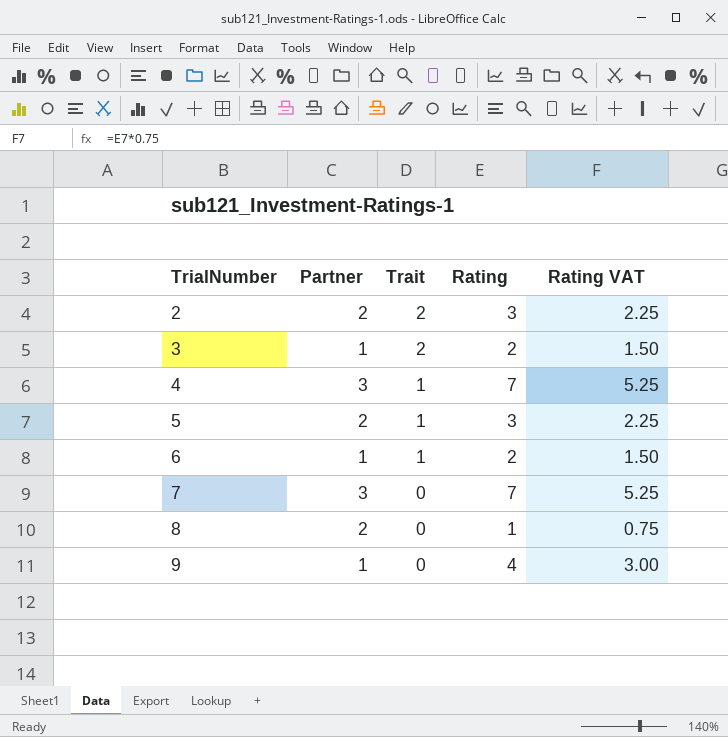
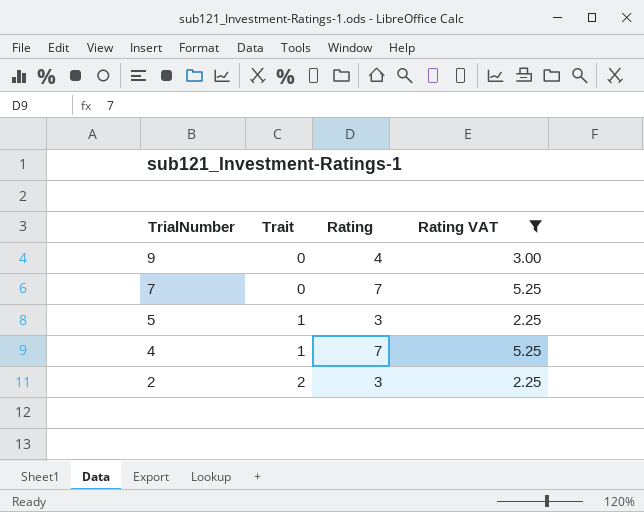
filter: none -> Rating VAT >= 2.25
row order: TrialNumber ascending -> TrialNumber descending
column Partner | position: 2 -> none

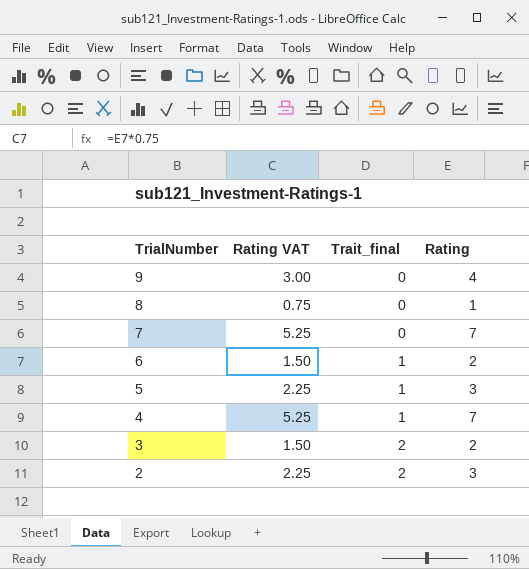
filter: Rating VAT >= 2.25 -> none
column Rating VAT | position: 4 -> 2
column name: Trait -> Trait_final

